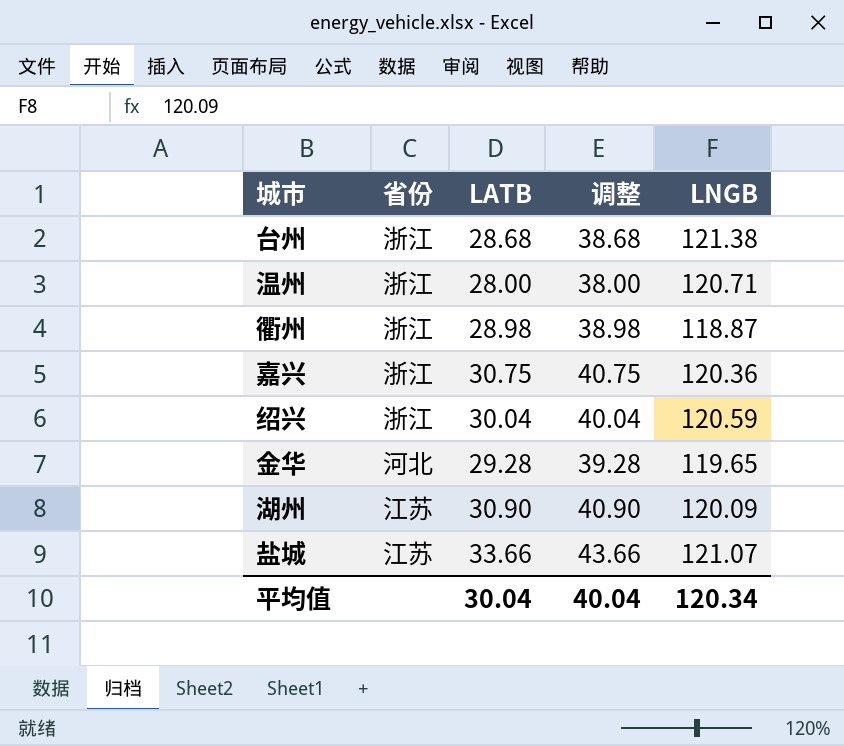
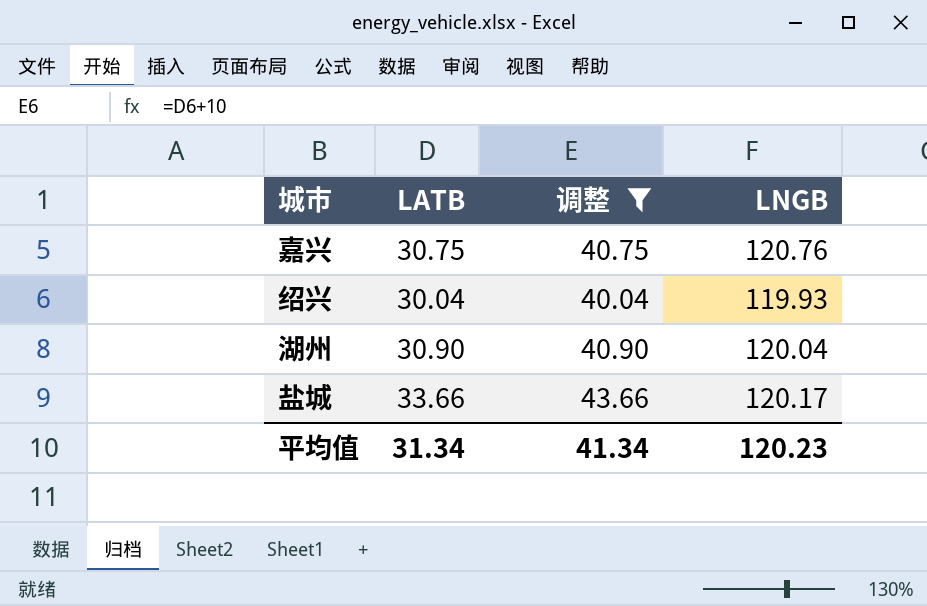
filter: none -> 调整 >= 40.04
column 省份 | position: 2 -> none
嘉兴 | LNGB: 120.36 -> 120.76
绍兴 | LNGB: 120.59 -> 119.93
湖州 | LNGB: 120.09 -> 120.04
盐城 | LNGB: 121.07 -> 120.17
平均值 | LATB: 30.04 -> 31.34
平均值 | 调整: 40.04 -> 41.34
平均值 | LNGB: 120.34 -> 120.23

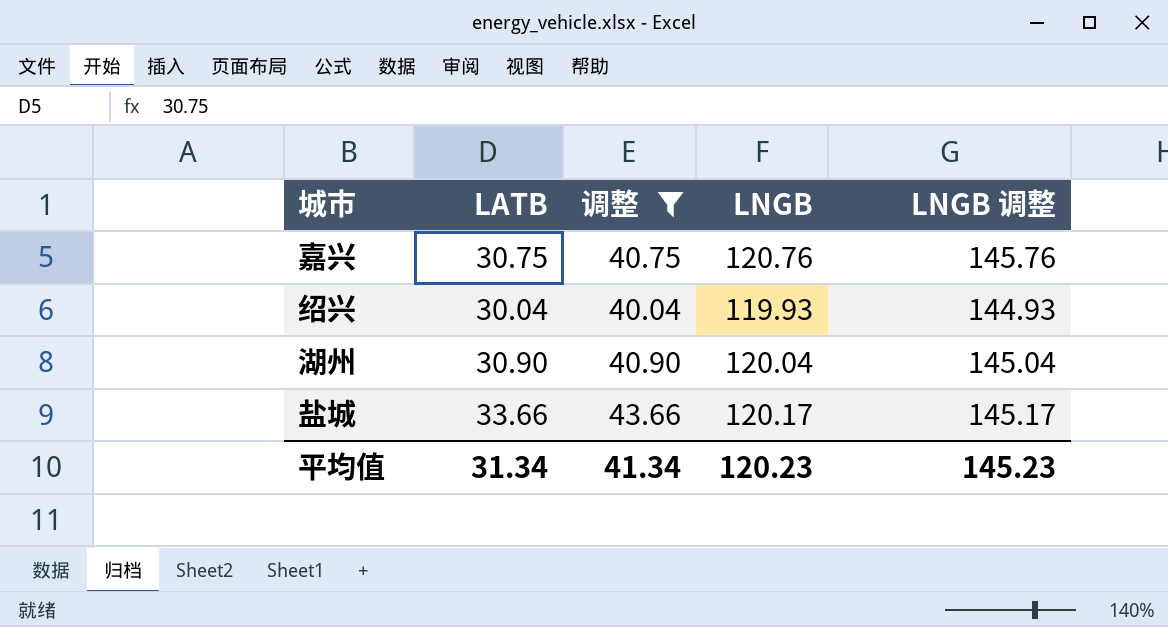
column LNGB 调整 | formula: none -> [LNGB] + 25

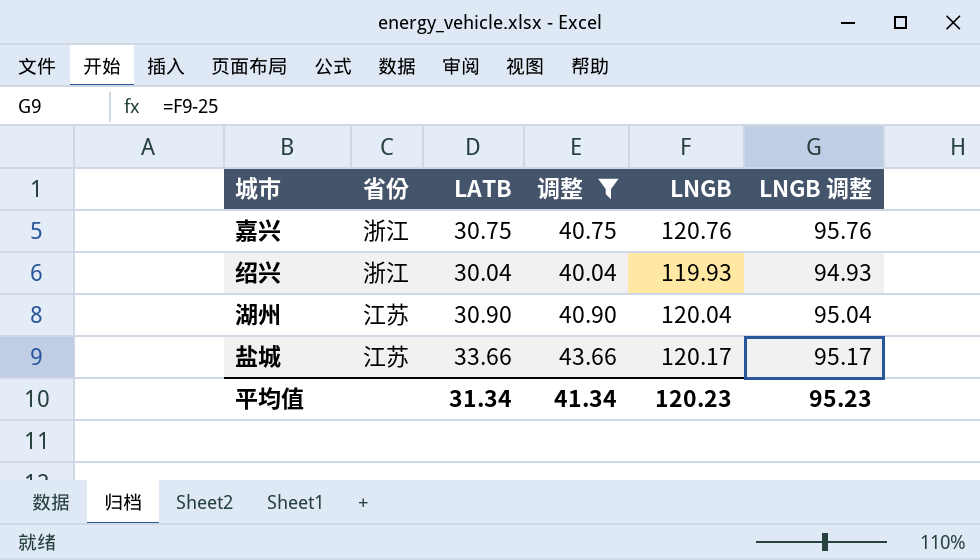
column 省份 | position: none -> 2
column LNGB 调整 | formula: [LNGB] + 25 -> [LNGB] - 25
平均值 | LNGB 调整: 145.23 -> 95.23

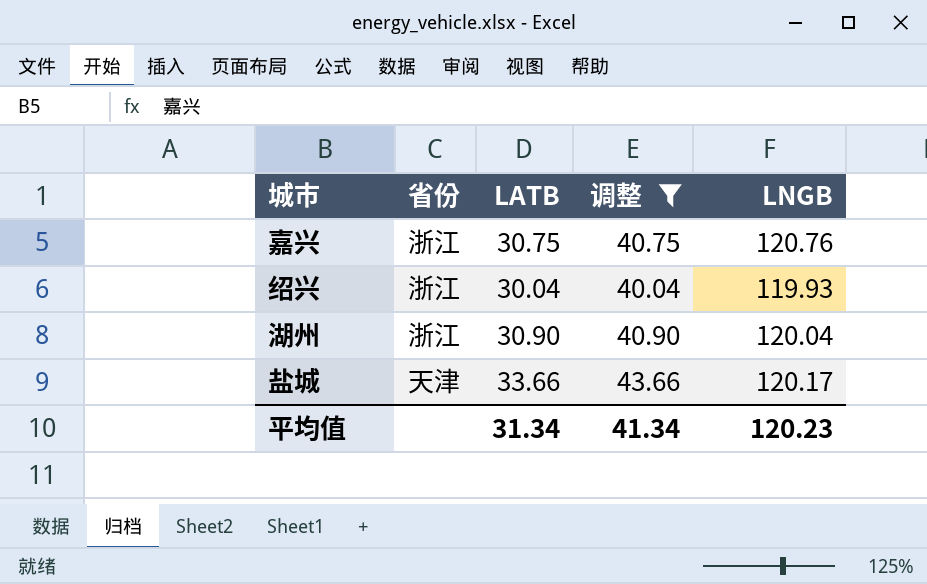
column LNGB 调整 | formula: [LNGB] - 25 -> none
湖州 | 省份: 江苏 -> 浙江
盐城 | 省份: 江苏 -> 天津

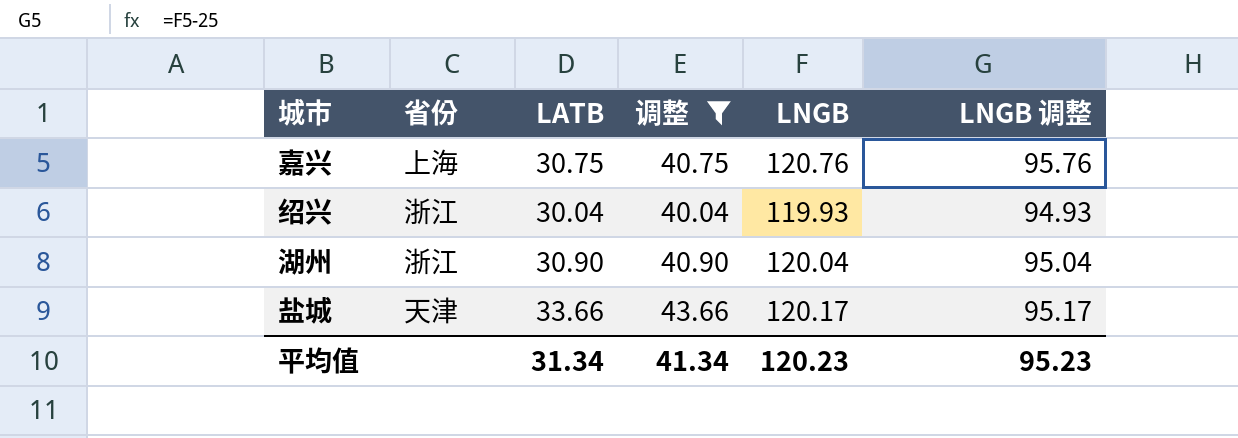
column LNGB 调整 | formula: none -> [LNGB] - 25
嘉兴 | 省份: 浙江 -> 上海

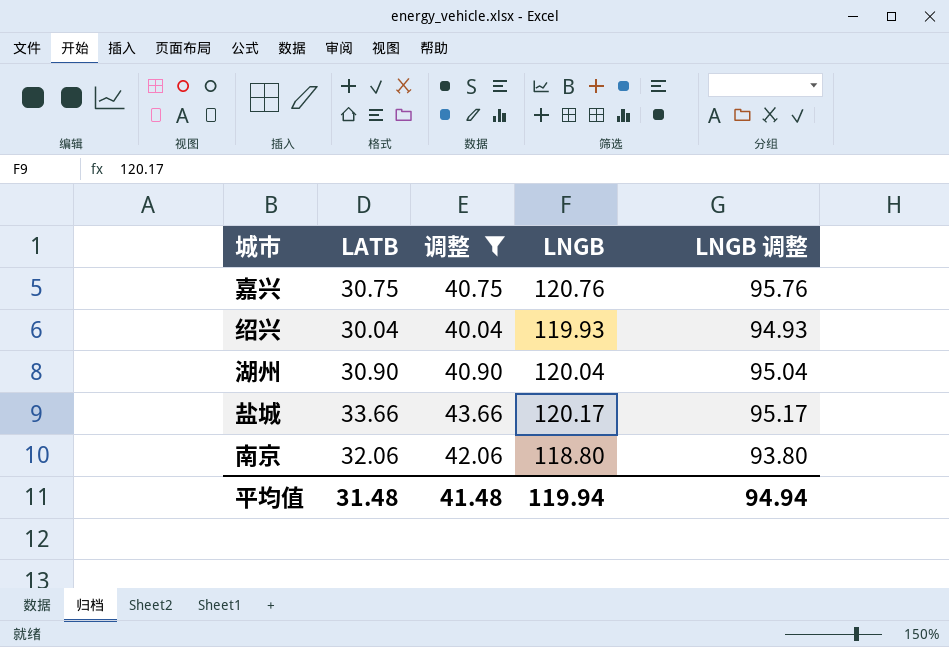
column 省份 | position: 2 -> none
row 南京: none -> 32.06 | 42.06 | 118.80 | 93.80
平均值 | LATB: 31.34 -> 31.48
平均值 | 调整: 41.34 -> 41.48
平均值 | LNGB: 120.23 -> 119.94
平均值 | LNGB 调整: 95.23 -> 94.94

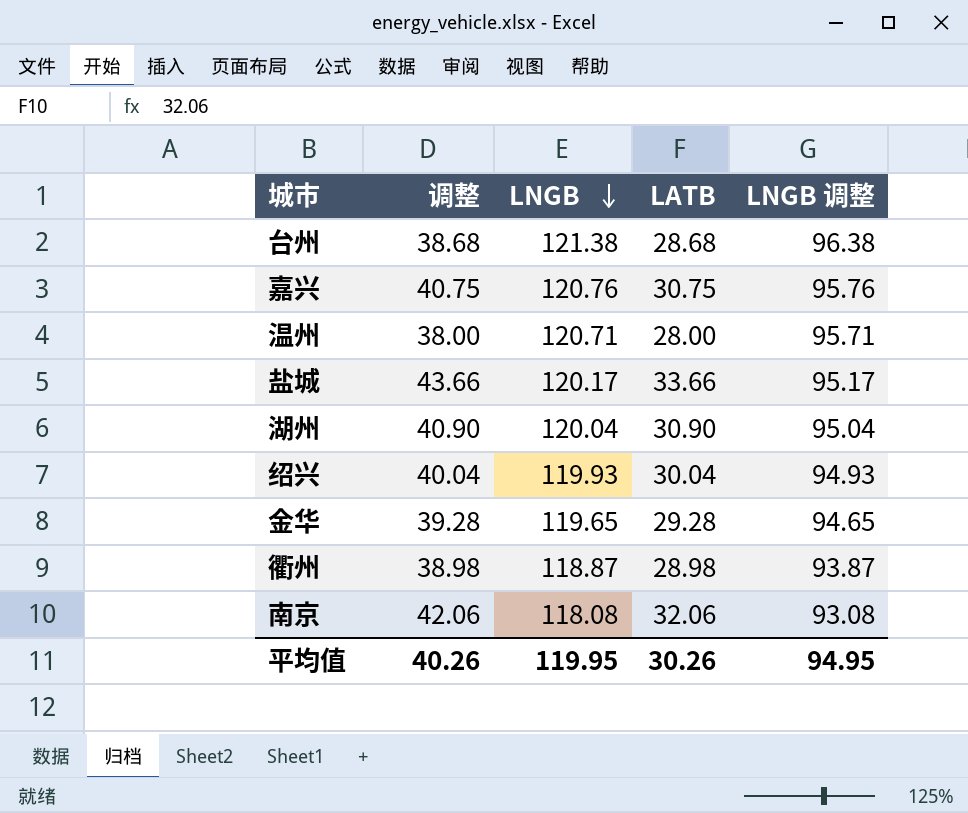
filter: 调整 >= 40.04 -> none
row order: none -> LNGB descending
column LATB | position: 2 -> 4
南京 | LNGB: 118.80 -> 118.08
南京 | LNGB 调整: 93.80 -> 93.08
平均值 | 调整: 41.48 -> 40.26
平均值 | LNGB: 119.94 -> 119.95
平均值 | LATB: 31.48 -> 30.26
平均值 | LNGB 调整: 94.94 -> 94.95

